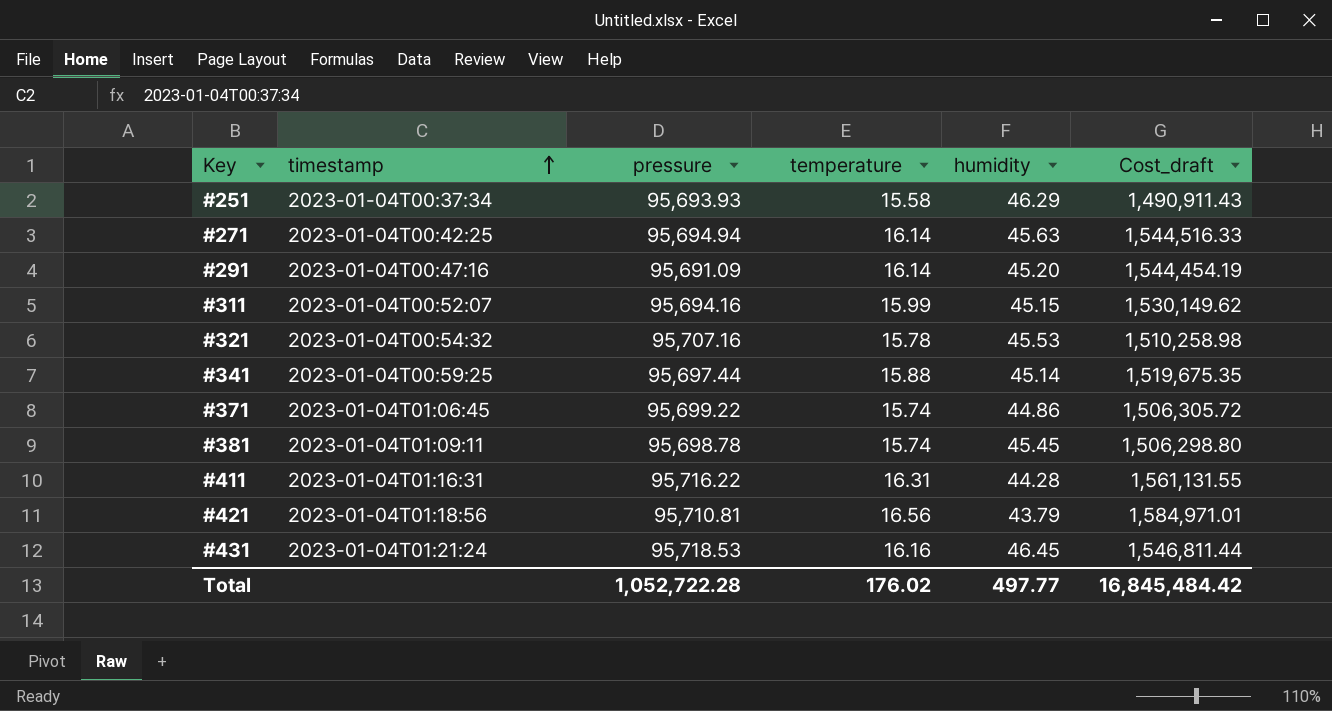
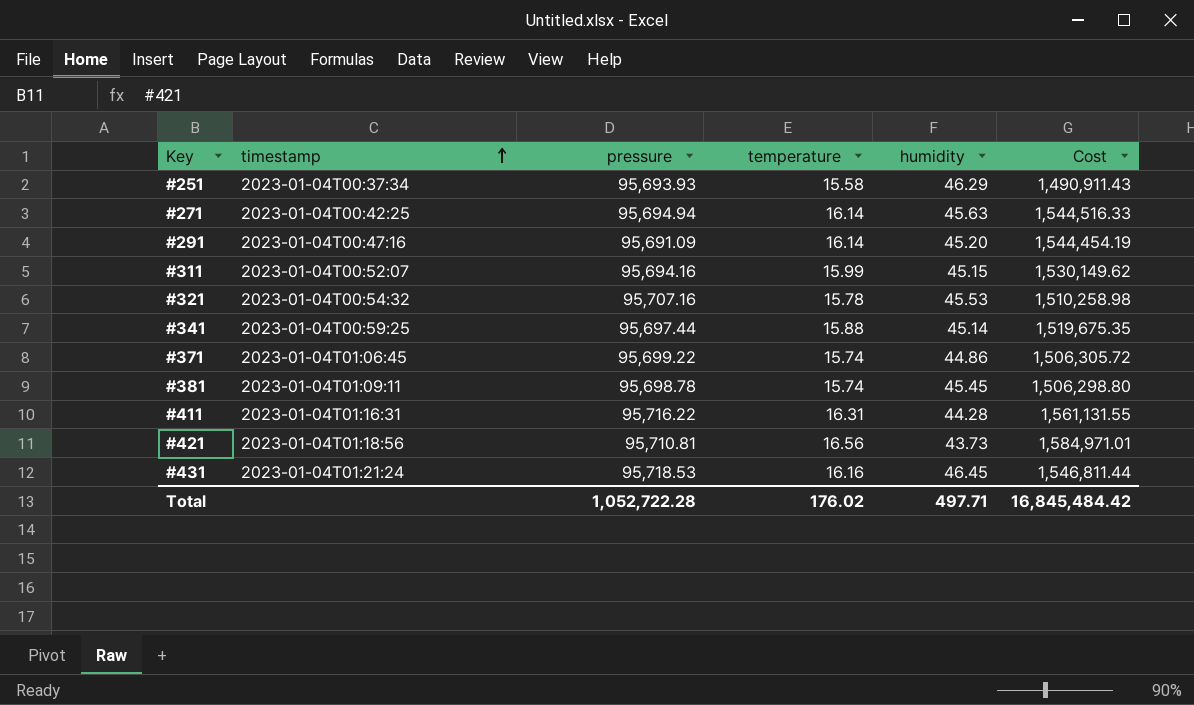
column name: Cost_draft -> Cost
#421 | humidity: 43.79 -> 43.73
Total | humidity: 497.77 -> 497.71

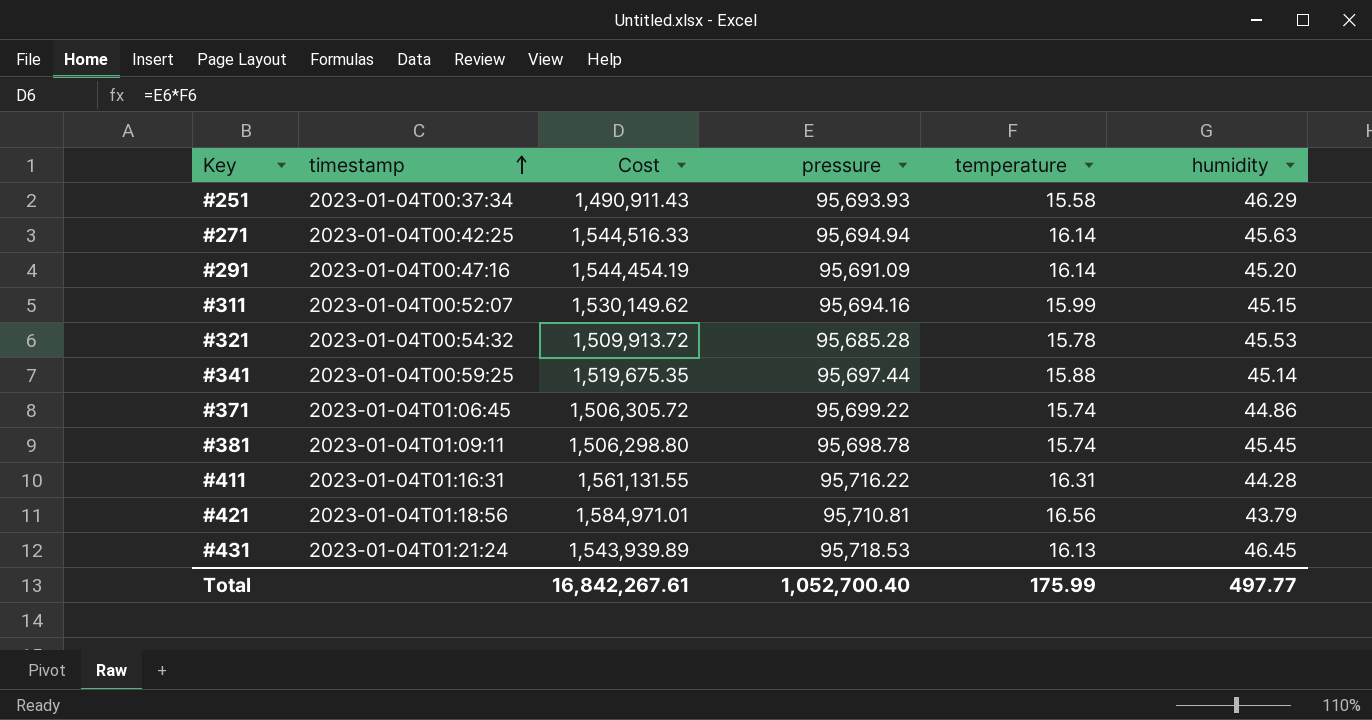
column Cost | position: 6 -> 3
#321 | Cost: 1,510,258.98 -> 1,509,913.72
#321 | pressure: 95,707.16 -> 95,685.28
#421 | humidity: 43.73 -> 43.79
#431 | Cost: 1,546,811.44 -> 1,543,939.89
#431 | temperature: 16.16 -> 16.13
Total | Cost: 16,845,484.42 -> 16,842,267.61
Total | pressure: 1,052,722.28 -> 1,052,700.40
Total | temperature: 176.02 -> 175.99
Total | humidity: 497.71 -> 497.77

